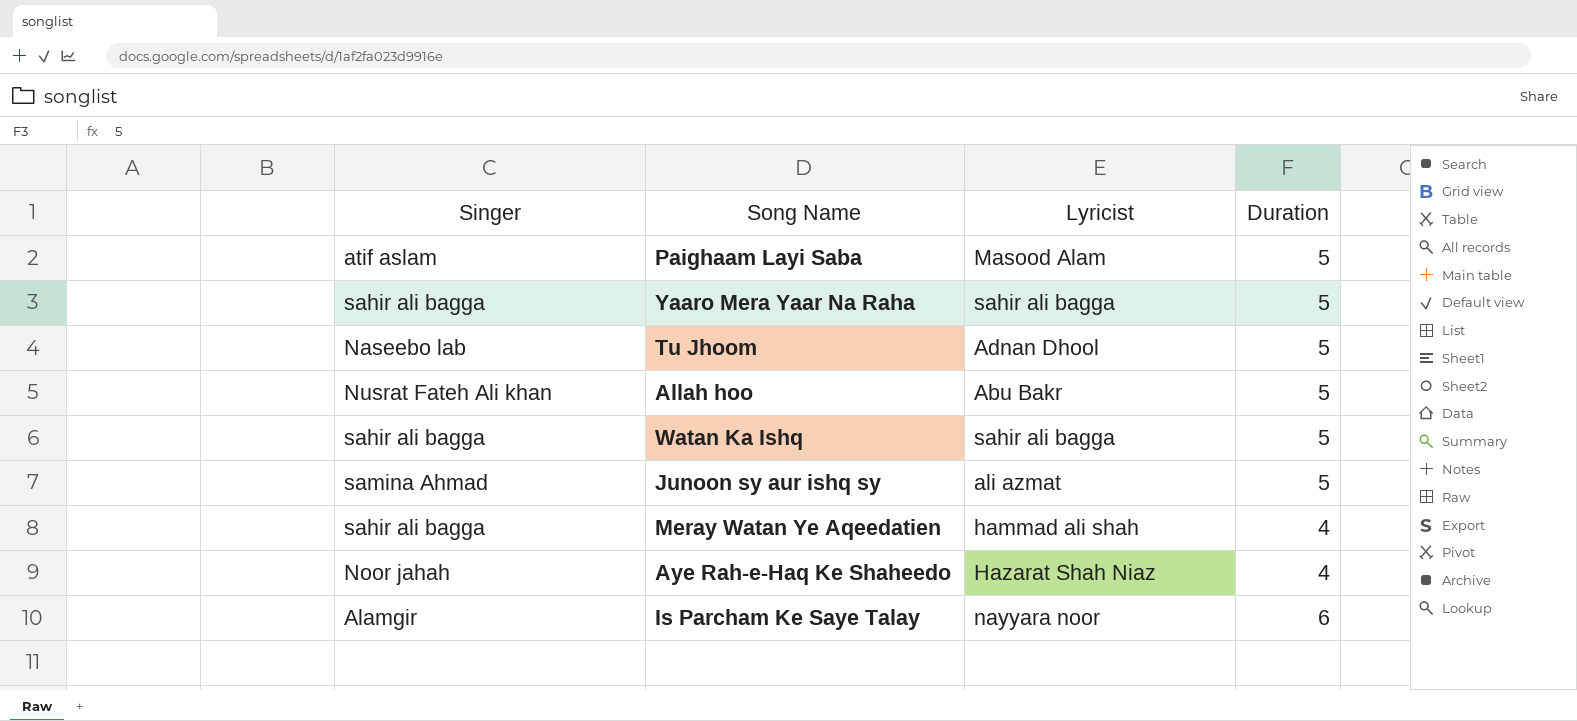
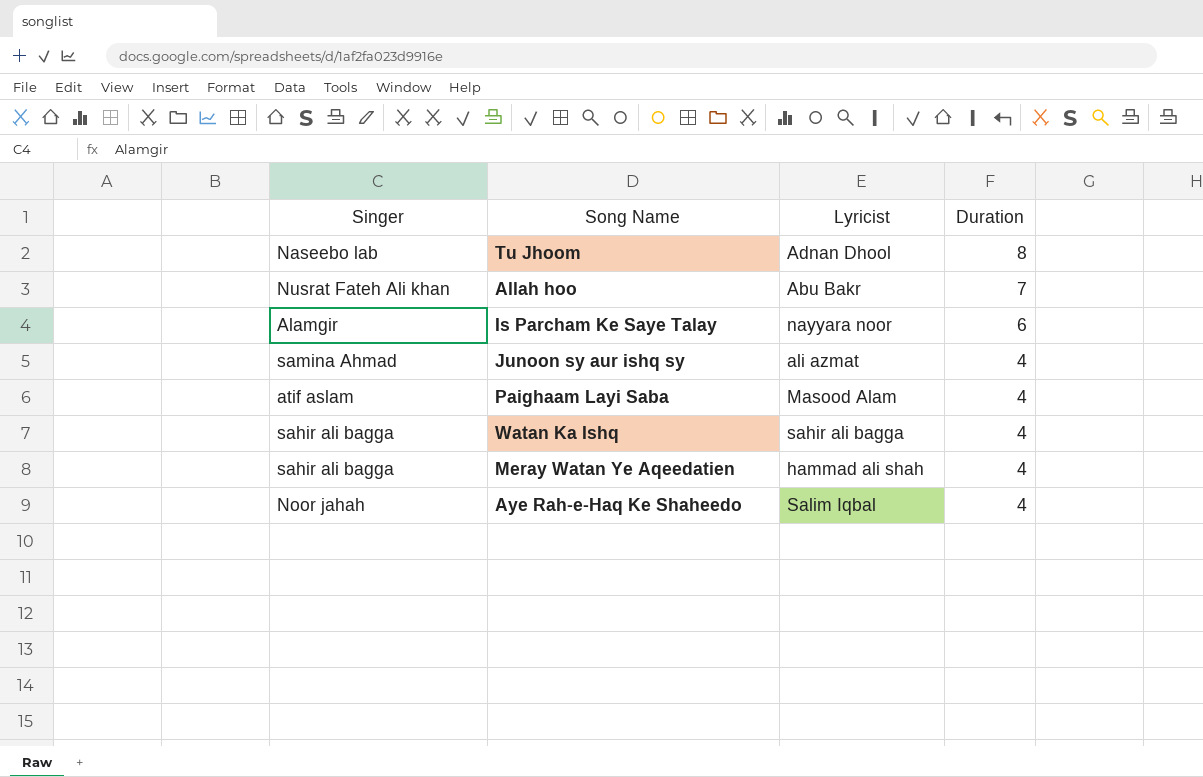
row order: none -> Duration descending
row Yaaro Mera Yaar Na Raha: sahir ali bagga | sahir ali bagga | 5 -> none
Tu Jhoom | Duration: 5 -> 8
Allah hoo | Duration: 5 -> 7
Junoon sy aur ishq sy | Duration: 5 -> 4
Paighaam Layi Saba | Duration: 5 -> 4
Watan Ka Ishq | Duration: 5 -> 4
Aye Rah-e-Haq Ke Shaheedo | Lyricist: Hazarat Shah Niaz -> Salim Iqbal

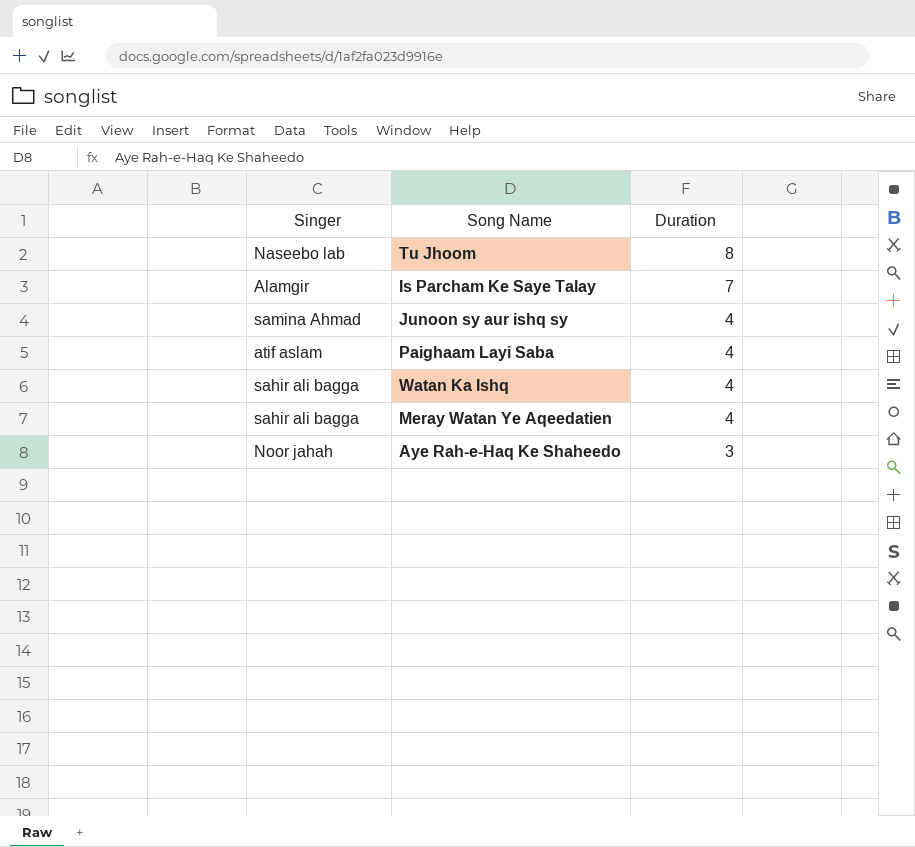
column Lyricist | position: 3 -> none
row Allah hoo: Nusrat Fateh Ali khan | Abu Bakr | 7 -> none
Is Parcham Ke Saye Talay | Duration: 6 -> 7
Aye Rah-e-Haq Ke Shaheedo | Duration: 4 -> 3

